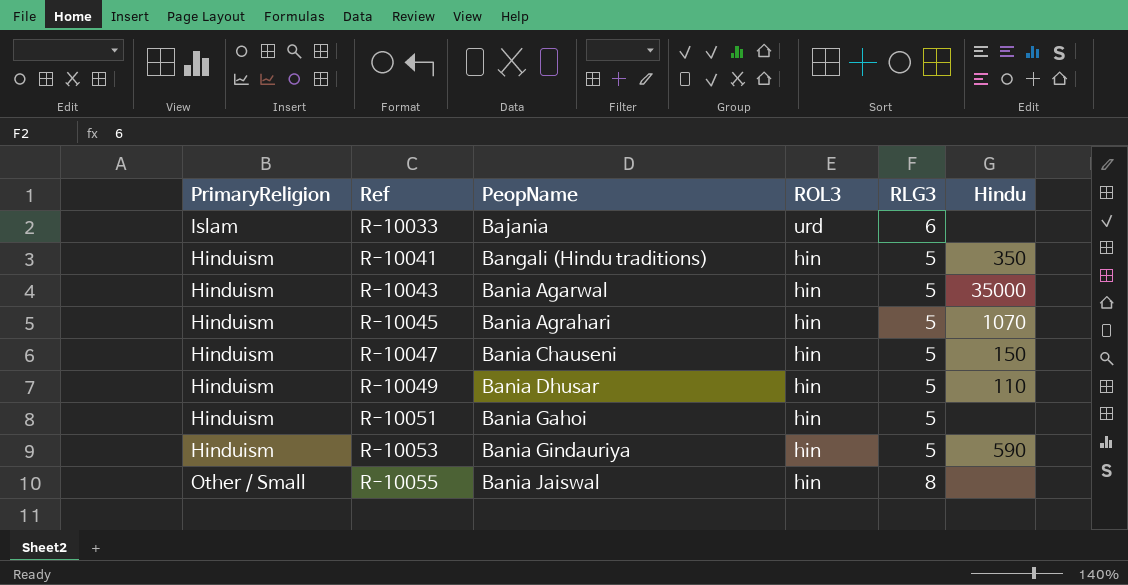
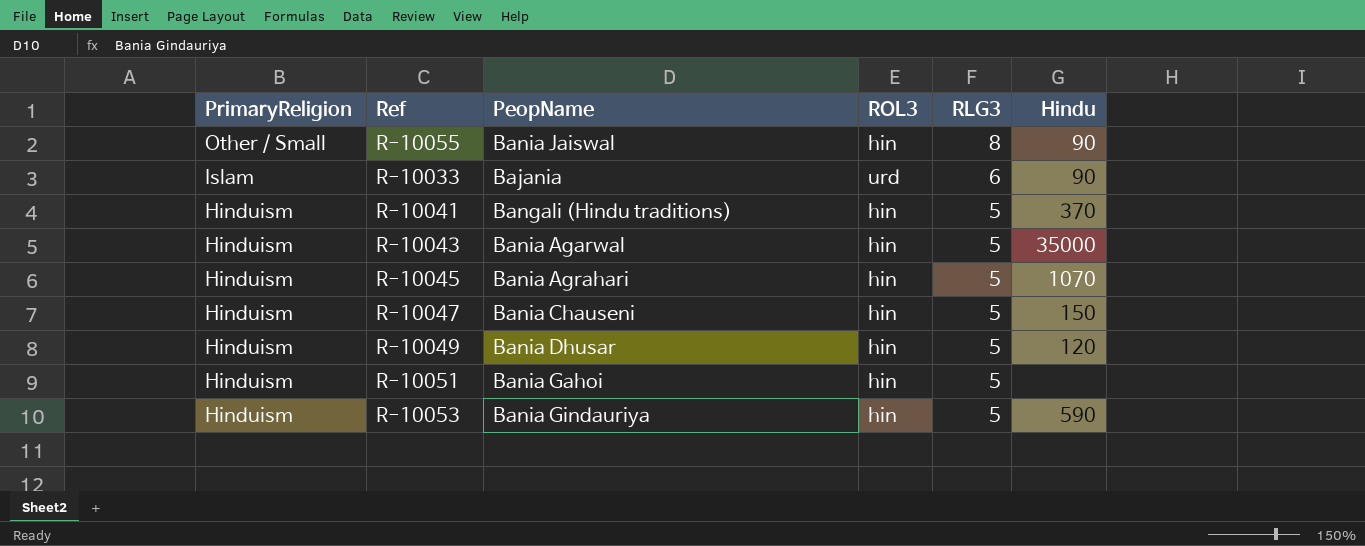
row order: Ref ascending -> PrimaryReligion descending
R-10055 | Hindu: none -> 90
R-10033 | Hindu: none -> 90
R-10041 | Hindu: 350 -> 370
R-10049 | Hindu: 110 -> 120

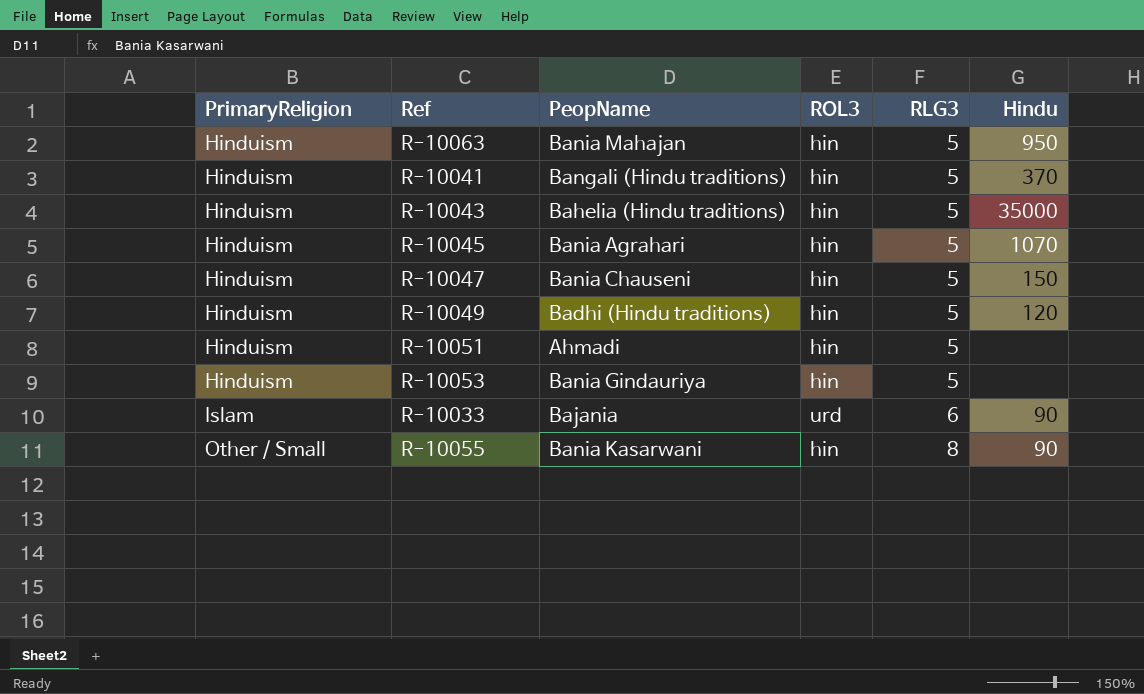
row order: PrimaryReligion descending -> PrimaryReligion ascending
row R-10063: none -> Hinduism | Bania Mahajan | hin | 5 | 950
R-10043 | PeopName: Bania Agarwal -> Bahelia (Hindu traditions)
R-10049 | PeopName: Bania Dhusar -> Badhi (Hindu traditions)
R-10051 | PeopName: Bania Gahoi -> Ahmadi
R-10053 | Hindu: 590 -> none
R-10055 | PeopName: Bania Jaiswal -> Bania Kasarwani

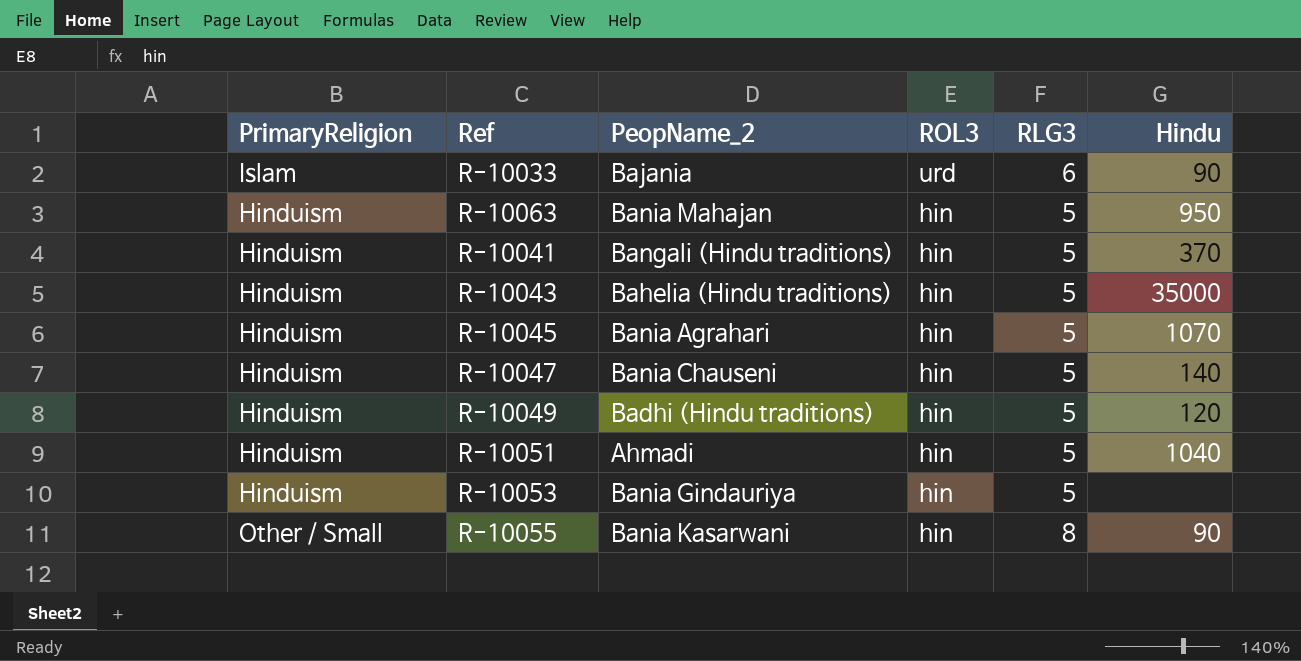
row order: PrimaryReligion ascending -> ROL3 descending
column name: PeopName -> PeopName_2
R-10047 | Hindu: 150 -> 140
R-10051 | Hindu: none -> 1040

